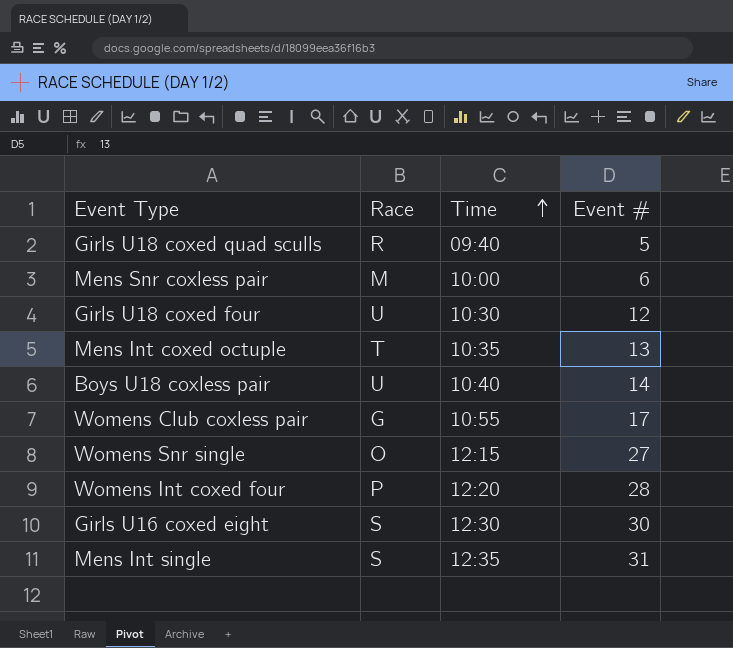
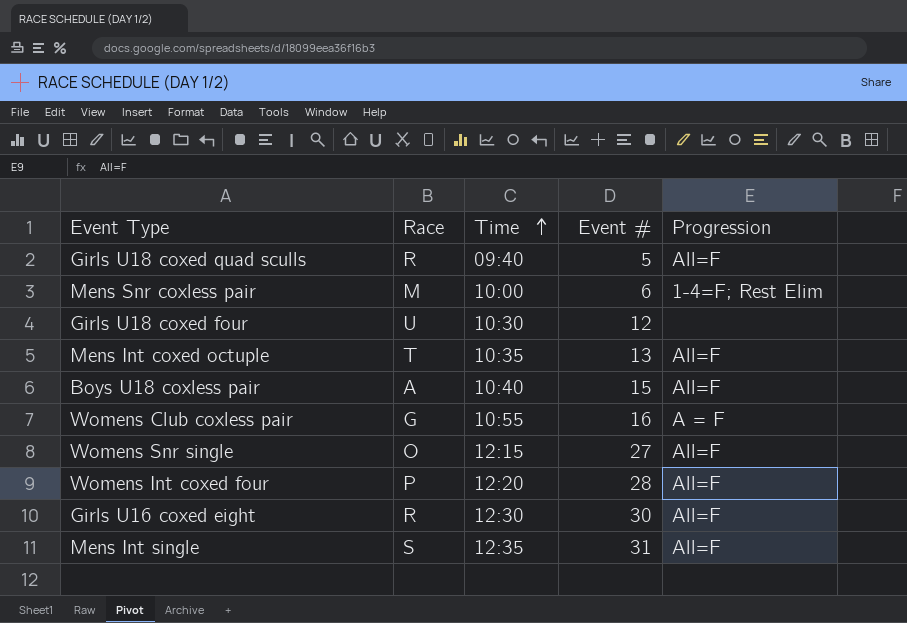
column Progression | position: none -> 5
Boys U18 coxless pair | Race: U -> A
Boys U18 coxless pair | Event #: 14 -> 15
Womens Club coxless pair | Event #: 17 -> 16
Girls U16 coxed eight | Race: S -> R

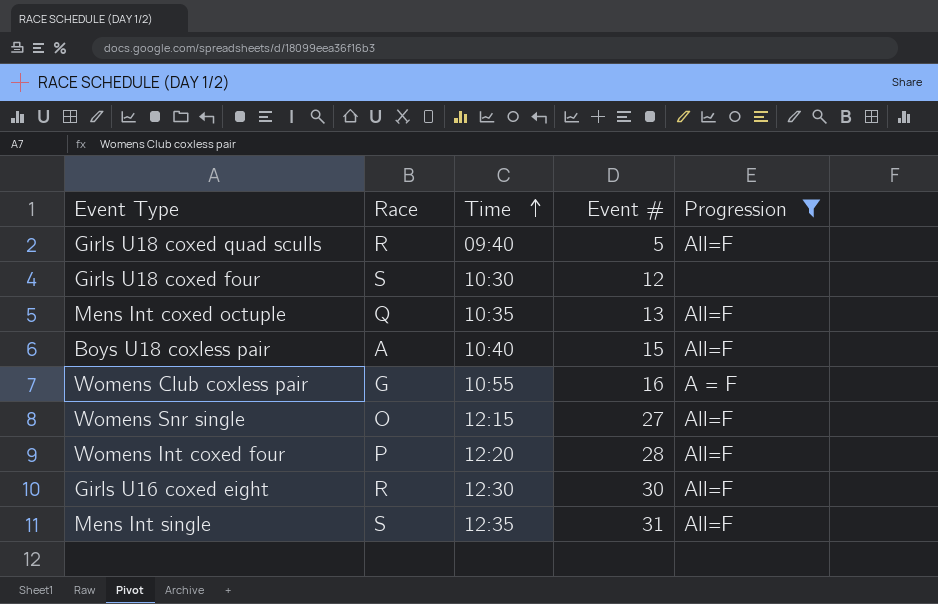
filter: none -> Progression != 1-4=F; Rest Elim
Girls U18 coxed four | Race: U -> S
Mens Int coxed octuple | Race: T -> Q

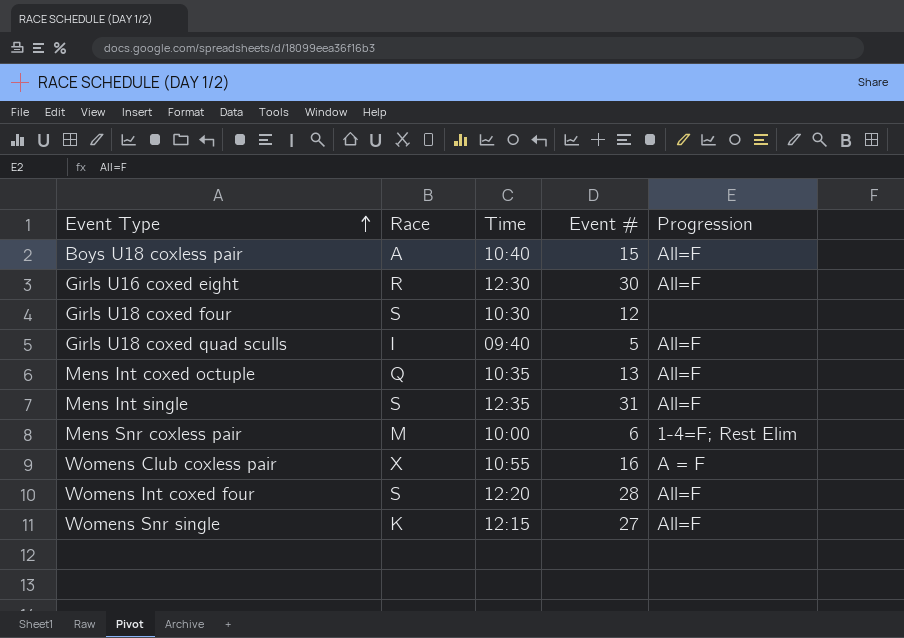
filter: Progression != 1-4=F; Rest Elim -> none
row order: Time ascending -> Event Type ascending
Girls U18 coxed quad sculls | Race: R -> I
Womens Club coxless pair | Race: G -> X
Womens Int coxed four | Race: P -> S
Womens Snr single | Race: O -> K

